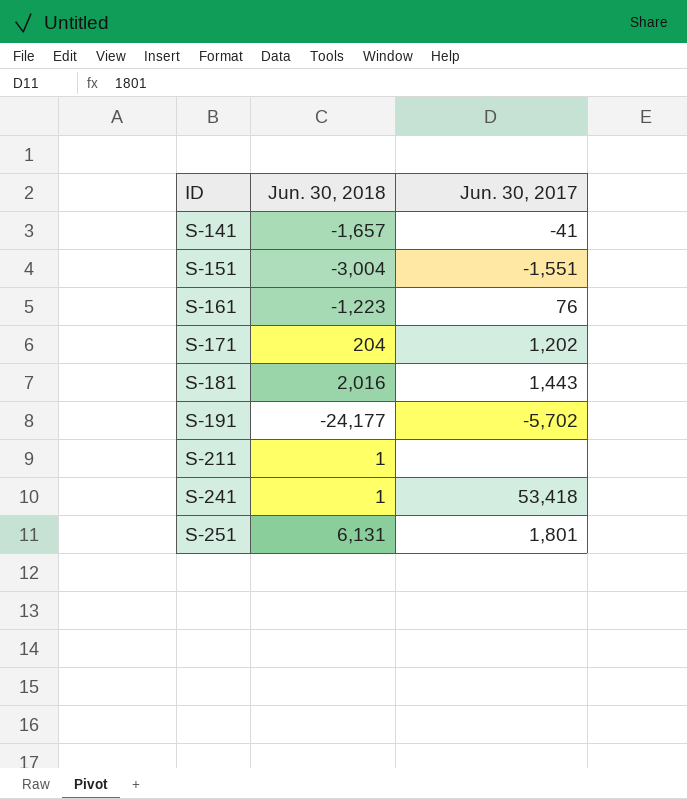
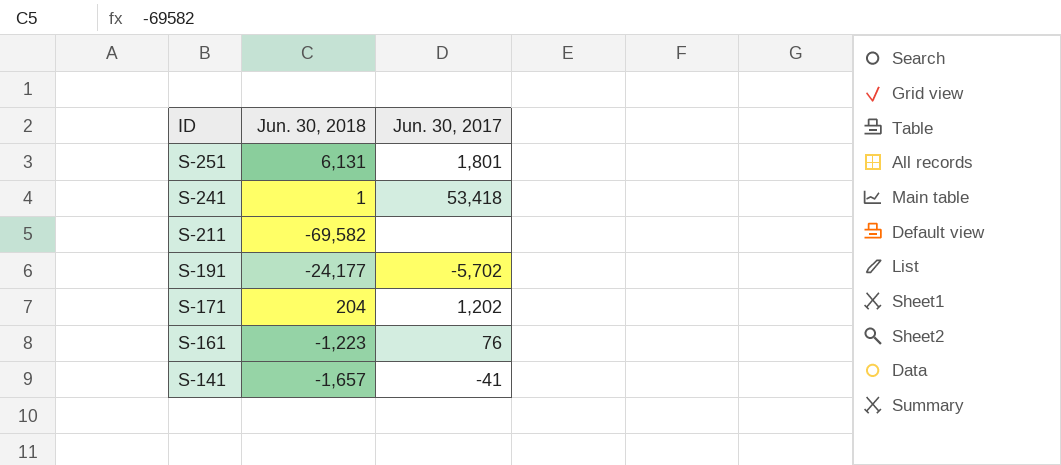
row order: ID ascending -> ID descending
row S-151: -3,004 | -1,551 -> none
row S-181: 2,016 | 1,443 -> none
S-211 | Jun. 30, 2018: 1 -> -69,582

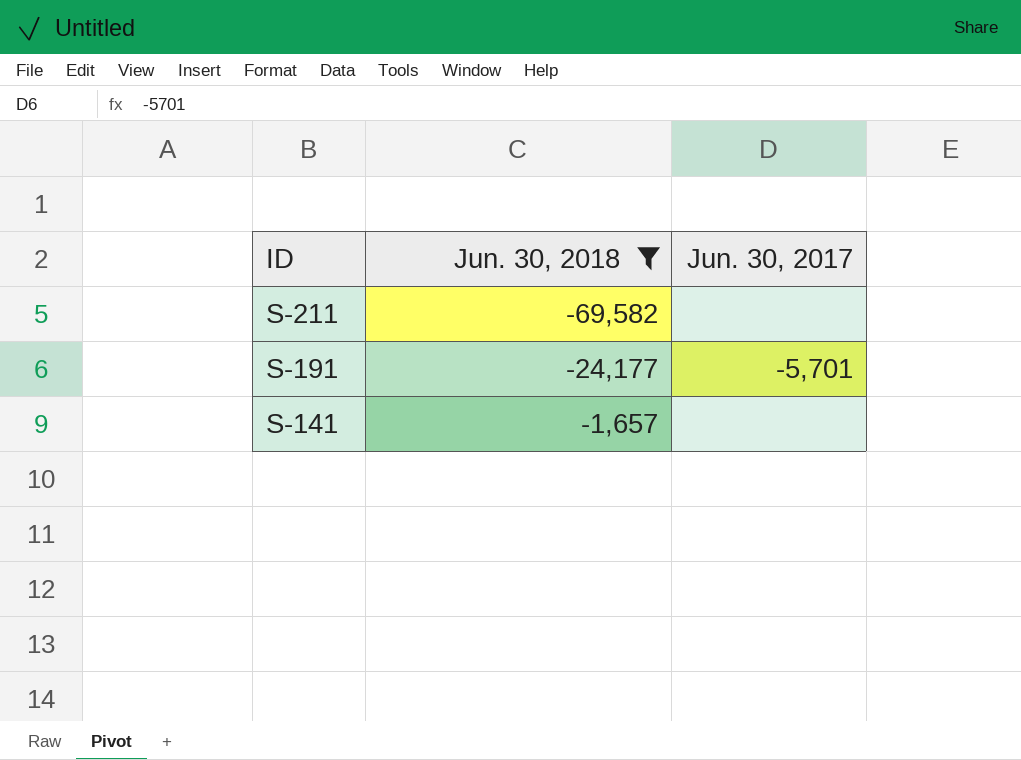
filter: none -> Jun. 30, 2018 <= -1,657
S-191 | Jun. 30, 2017: -5,702 -> -5,701
S-141 | Jun. 30, 2017: -41 -> none

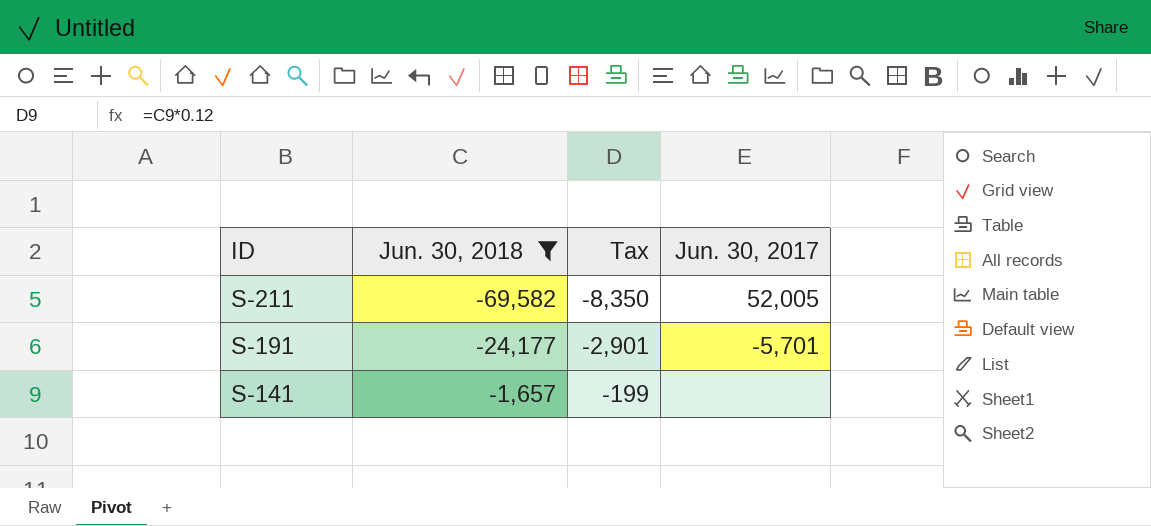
column Tax | formula: none -> [Jun. 30, 2018] * 0.12
S-211 | Jun. 30, 2017: none -> 52,005

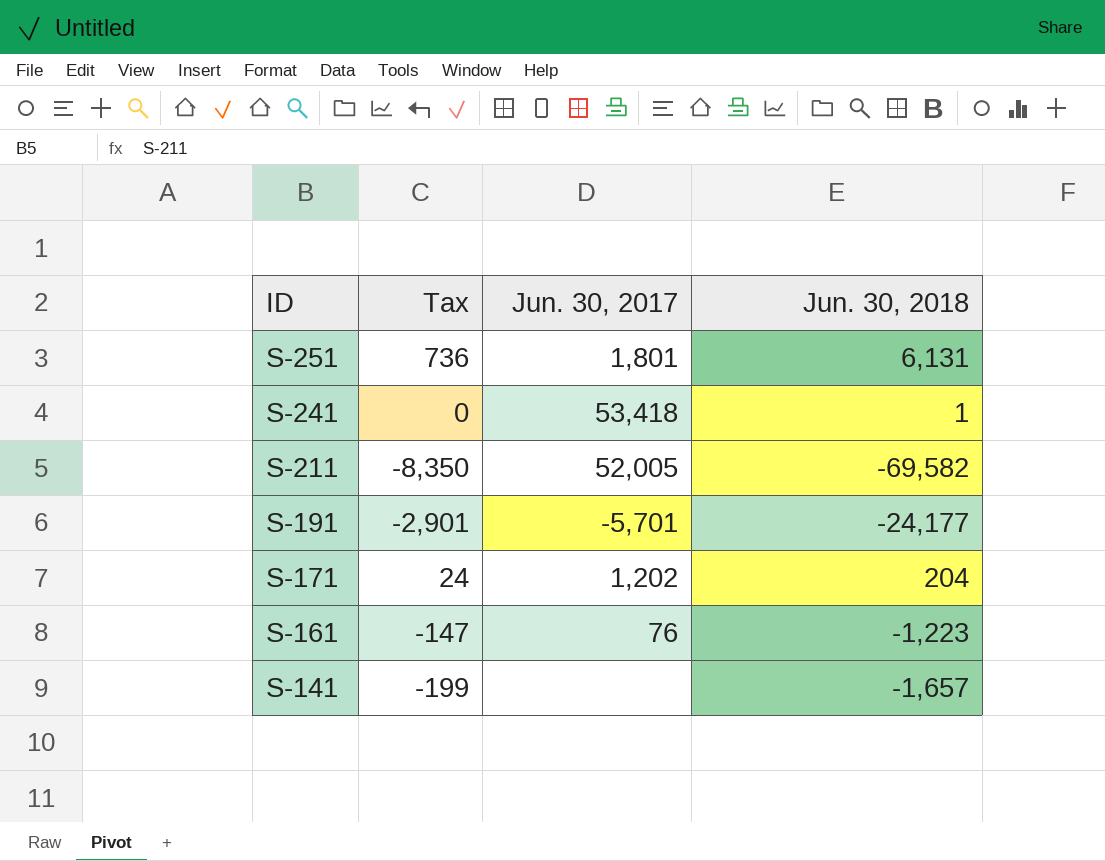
filter: Jun. 30, 2018 <= -1,657 -> none
column Jun. 30, 2018 | position: 2 -> 4

